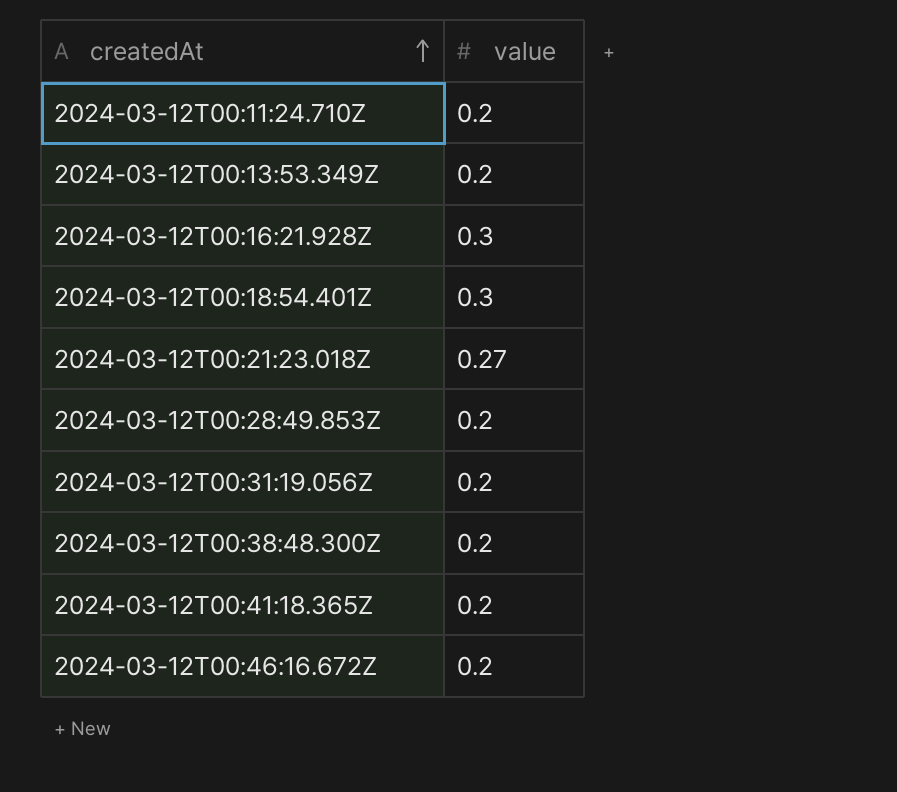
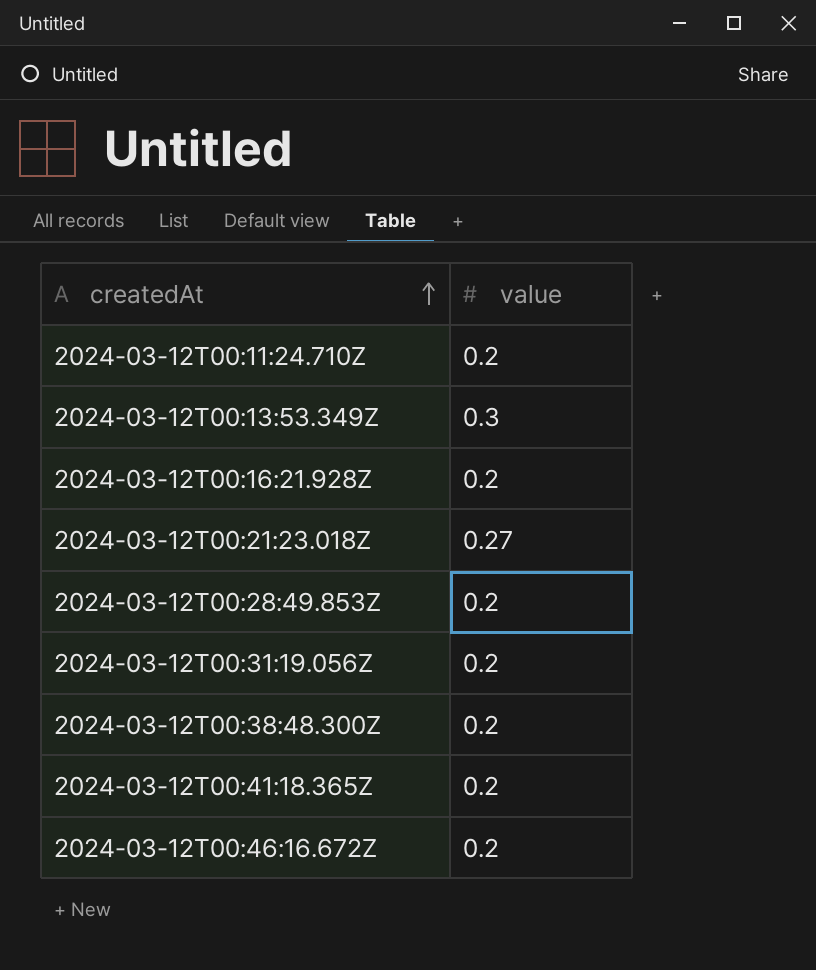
row 2024-03-12T00:18:54.401Z: 0.3 -> none
2024-03-12T00:13:53.349Z | value: 0.2 -> 0.3
2024-03-12T00:16:21.928Z | value: 0.3 -> 0.2

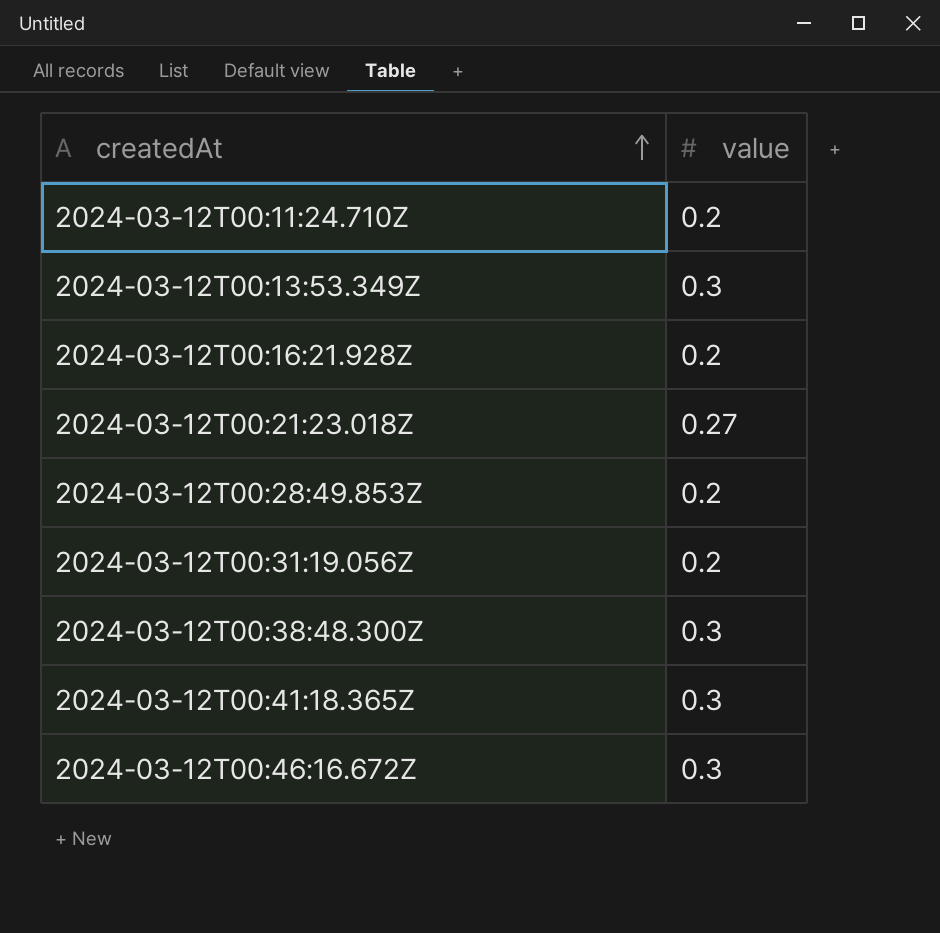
2024-03-12T00:38:48.300Z | value: 0.2 -> 0.3
2024-03-12T00:41:18.365Z | value: 0.2 -> 0.3
2024-03-12T00:46:16.672Z | value: 0.2 -> 0.3

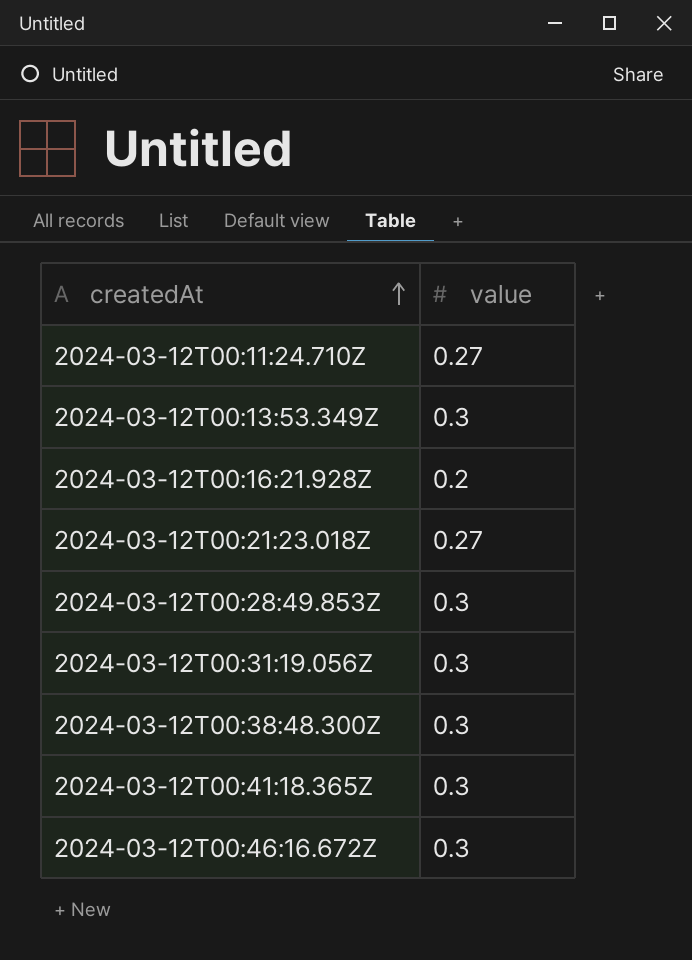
2024-03-12T00:11:24.710Z | value: 0.2 -> 0.27
2024-03-12T00:28:49.853Z | value: 0.2 -> 0.3
2024-03-12T00:31:19.056Z | value: 0.2 -> 0.3

